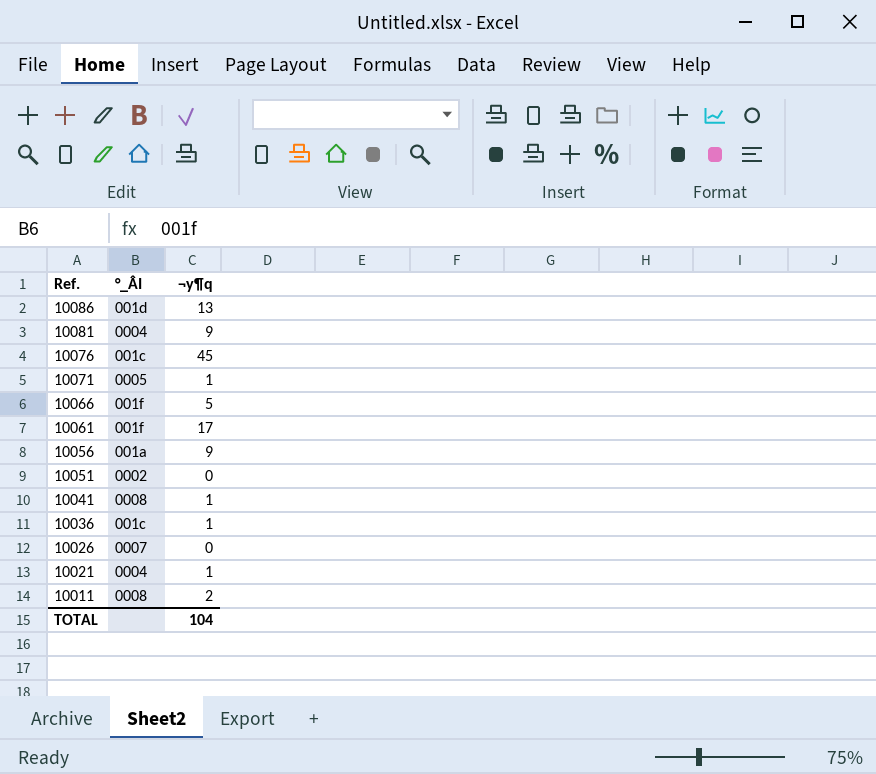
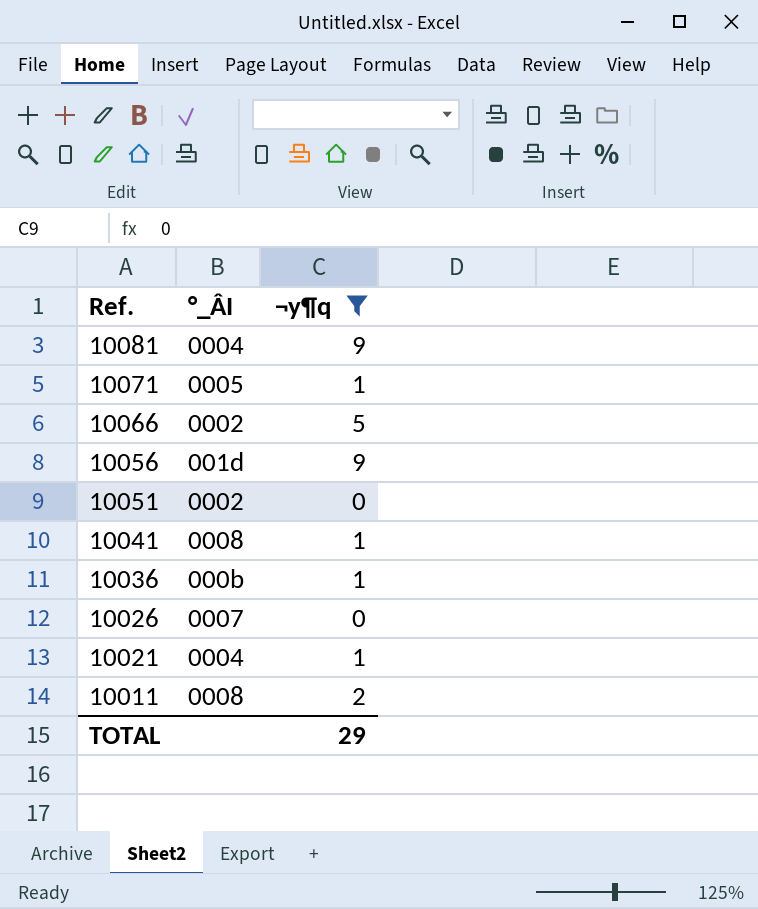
filter: none -> ¬y¶q <= 9
10066 | °_ÂI: 001f -> 0002
10056 | °_ÂI: 001a -> 001d
10036 | °_ÂI: 001c -> 000b
TOTAL | ¬y¶q: 104 -> 29

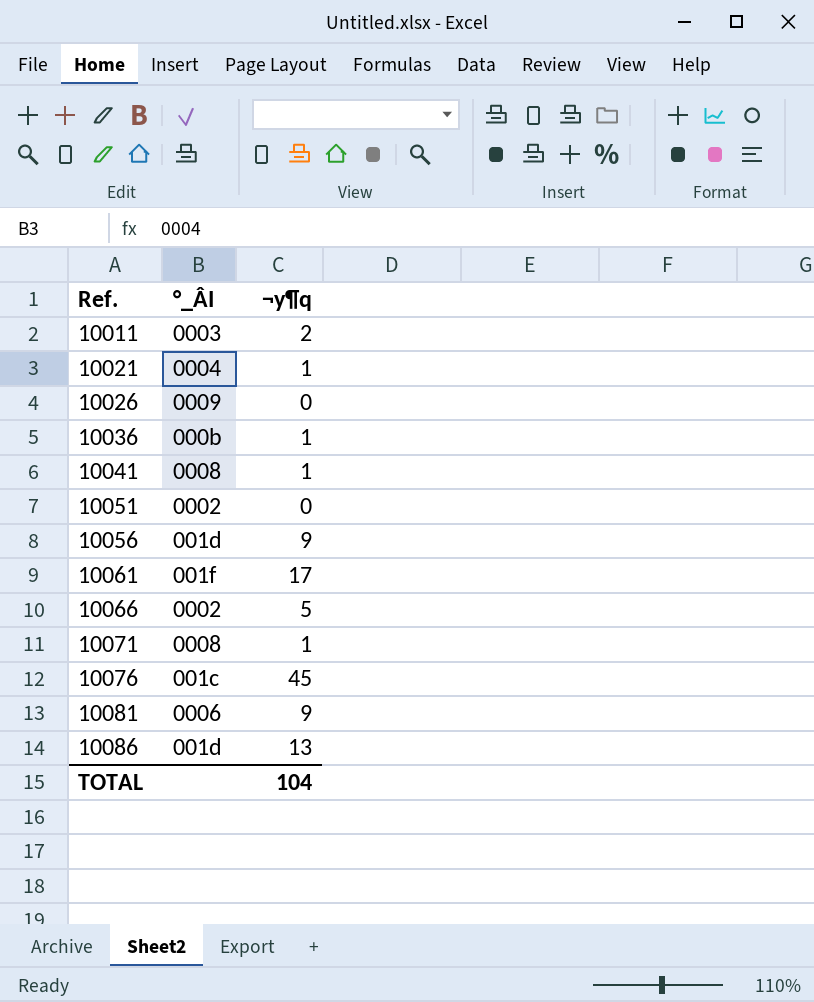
filter: ¬y¶q <= 9 -> none
row order: Ref. descending -> Ref. ascending
10011 | °_ÂI: 0008 -> 0003
10026 | °_ÂI: 0007 -> 0009
10071 | °_ÂI: 0005 -> 0008
10081 | °_ÂI: 0004 -> 0006
TOTAL | ¬y¶q: 29 -> 104

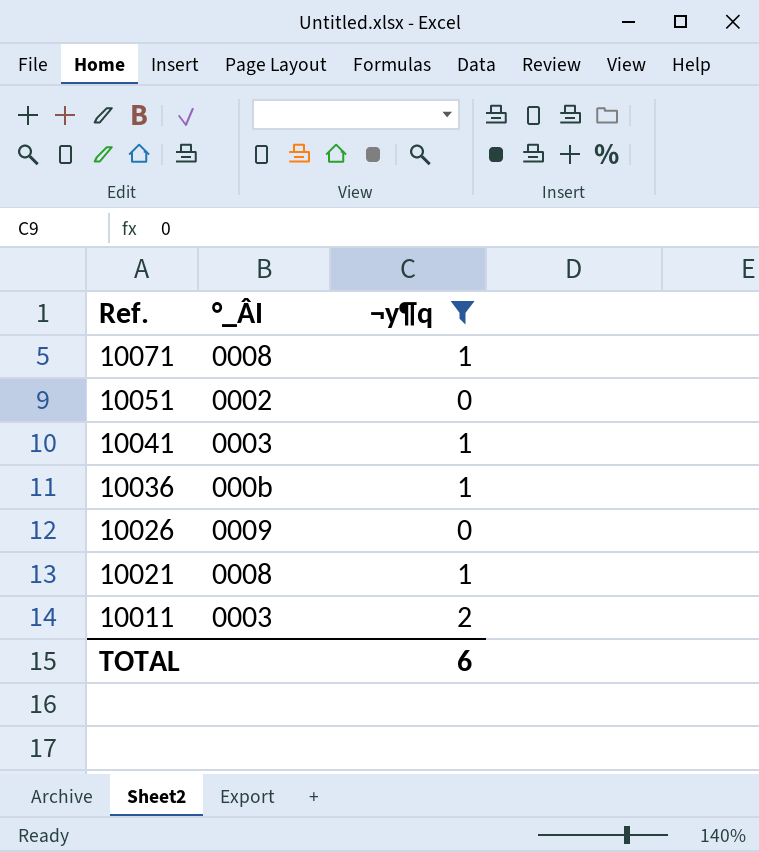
filter: none -> ¬y¶q <= 2
row order: Ref. ascending -> Ref. descending
10041 | °_ÂI: 0008 -> 0003
10021 | °_ÂI: 0004 -> 0008
TOTAL | ¬y¶q: 104 -> 6

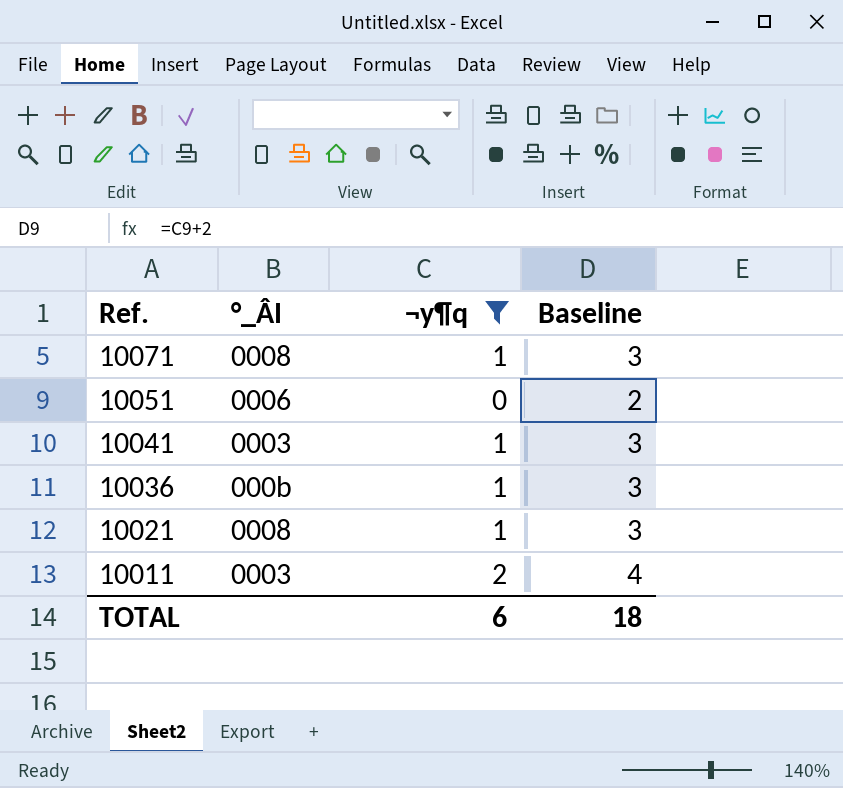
column Baseline | formula: none -> [¬y¶q] + 2
row 10026: 0009 | 0 -> none
10051 | °_ÂI: 0002 -> 0006

